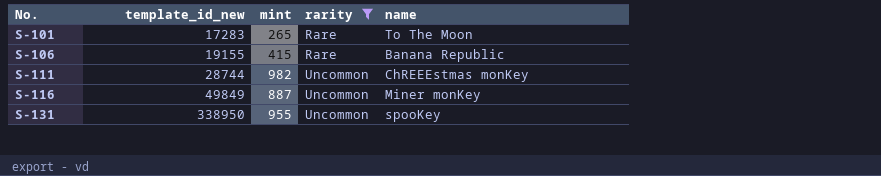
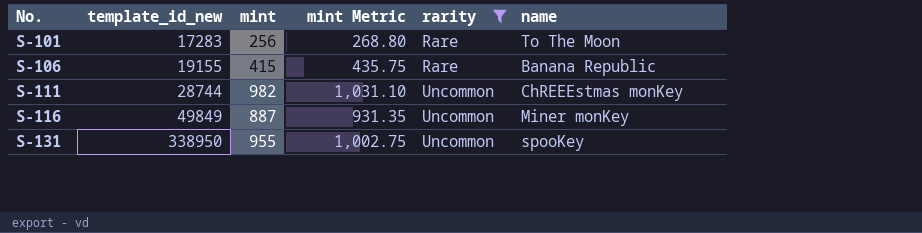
column mint Metric | formula: none -> [mint] * 1.05
S-101 | mint: 265 -> 256

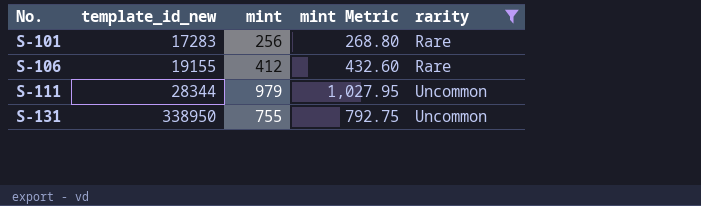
column name | position: 6 -> none
row S-116: 49849 | 887 | 931.35 | Uncommon | Miner monKey -> none
S-106 | mint: 415 -> 412
S-106 | mint Metric: 435.75 -> 432.60
S-111 | template_id_new: 28744 -> 28344
S-111 | mint: 982 -> 979
S-111 | mint Metric: 1,031.10 -> 1,027.95
S-131 | mint: 955 -> 755
S-131 | mint Metric: 1,002.75 -> 792.75

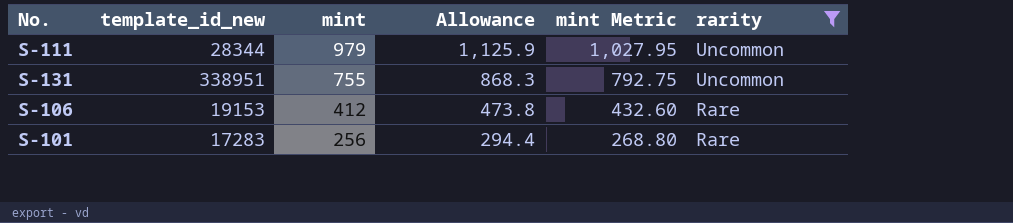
row order: No. ascending -> mint descending
column Allowance | formula: none -> [mint] * 1.15
S-131 | template_id_new: 338950 -> 338951
S-106 | template_id_new: 19155 -> 19153

